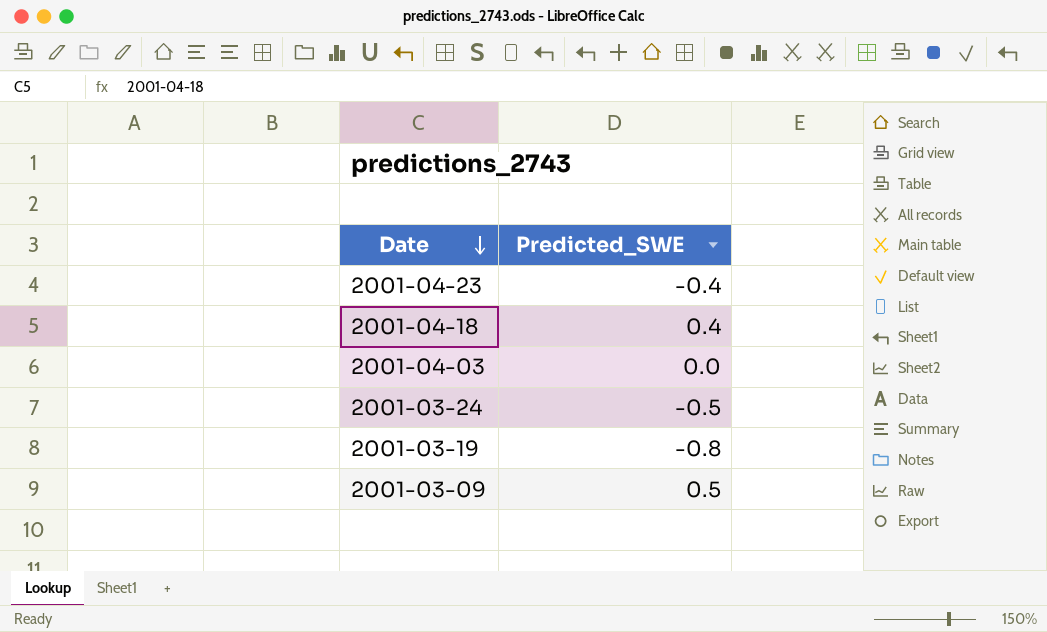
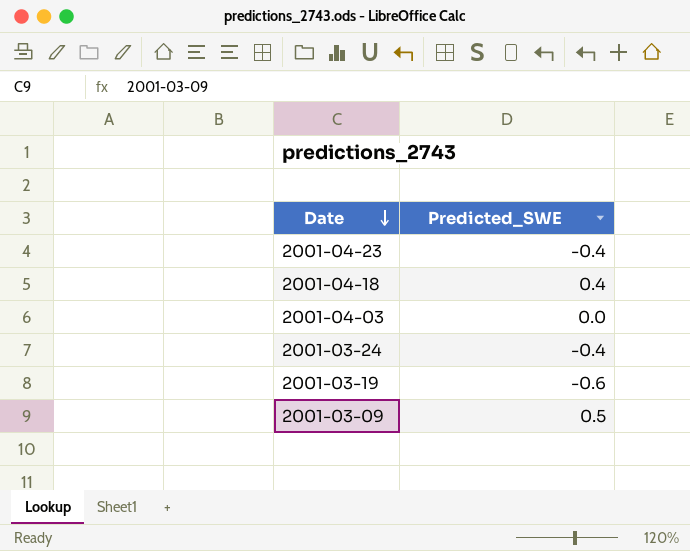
2001-03-24 | Predicted_SWE: -0.5 -> -0.4
2001-03-19 | Predicted_SWE: -0.8 -> -0.6

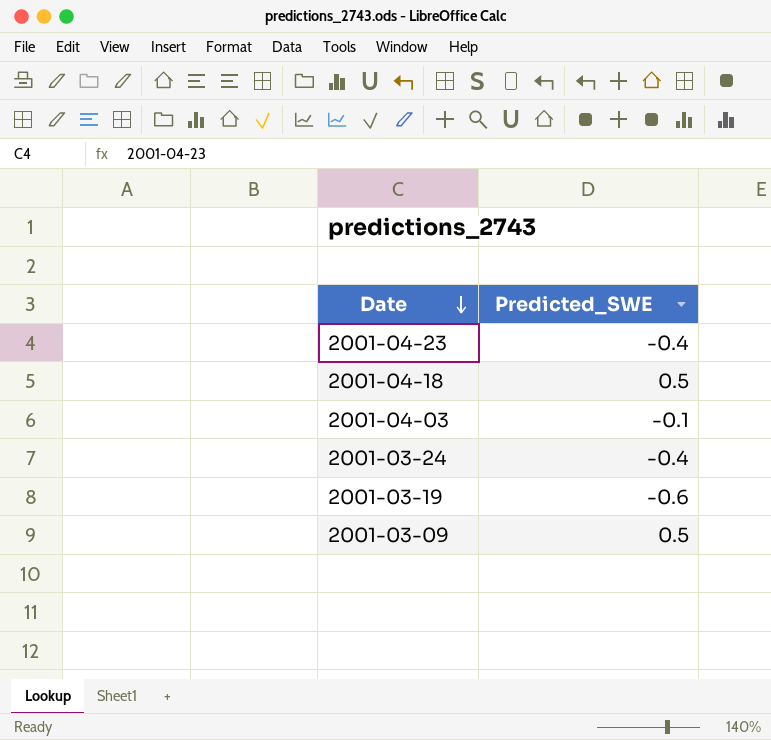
2001-04-18 | Predicted_SWE: 0.4 -> 0.5
2001-04-03 | Predicted_SWE: 0.0 -> -0.1

